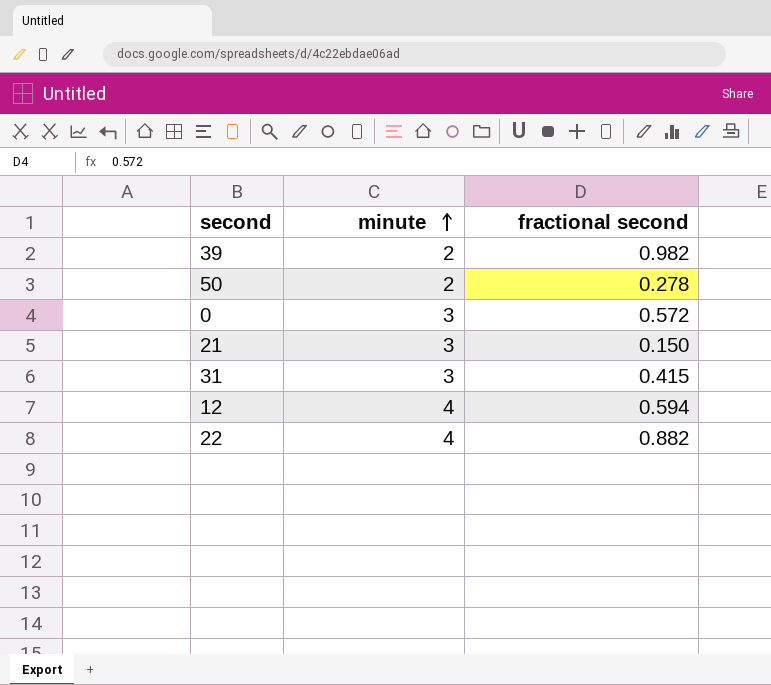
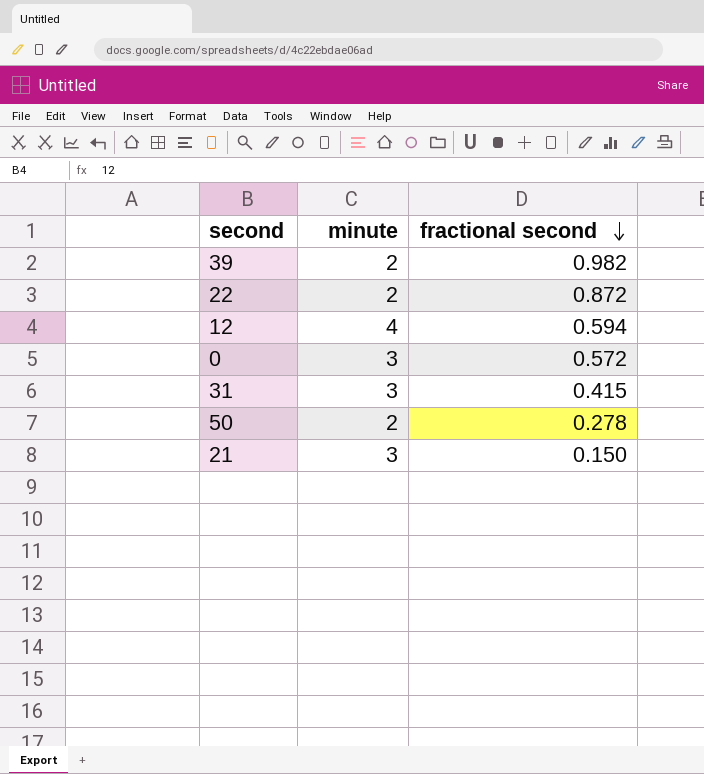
row order: minute ascending -> fractional second descending
22 | minute: 4 -> 2
22 | fractional second: 0.882 -> 0.872

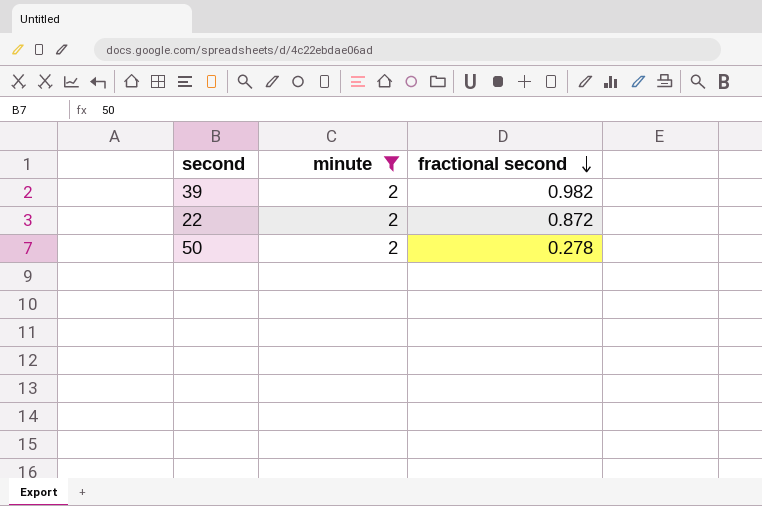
filter: none -> minute = 2

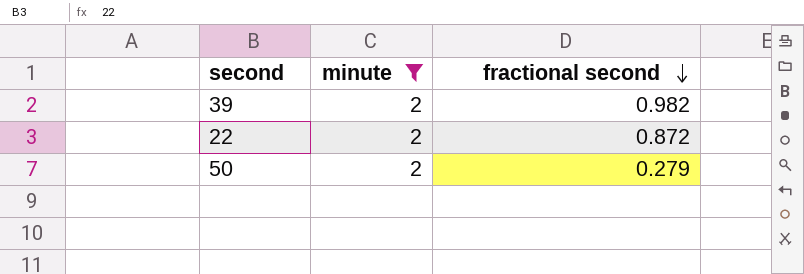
50 | fractional second: 0.278 -> 0.279

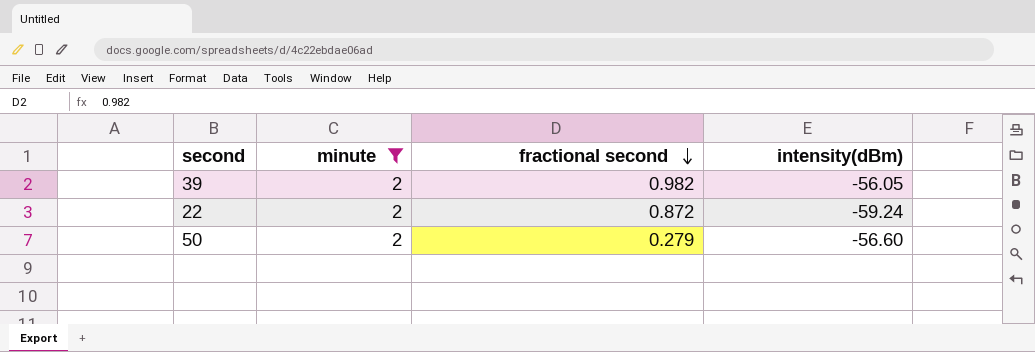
column intensity(dBm) | position: none -> 4

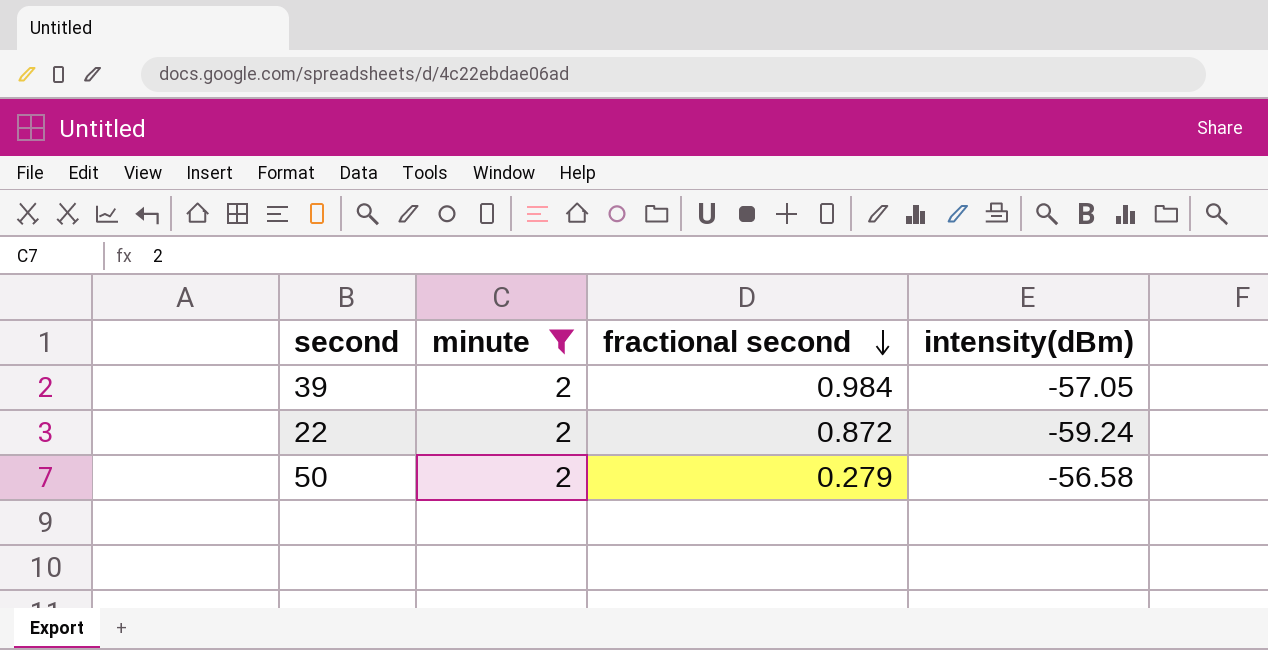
39 | fractional second: 0.982 -> 0.984
39 | intensity(dBm): -56.05 -> -57.05
50 | intensity(dBm): -56.60 -> -56.58

